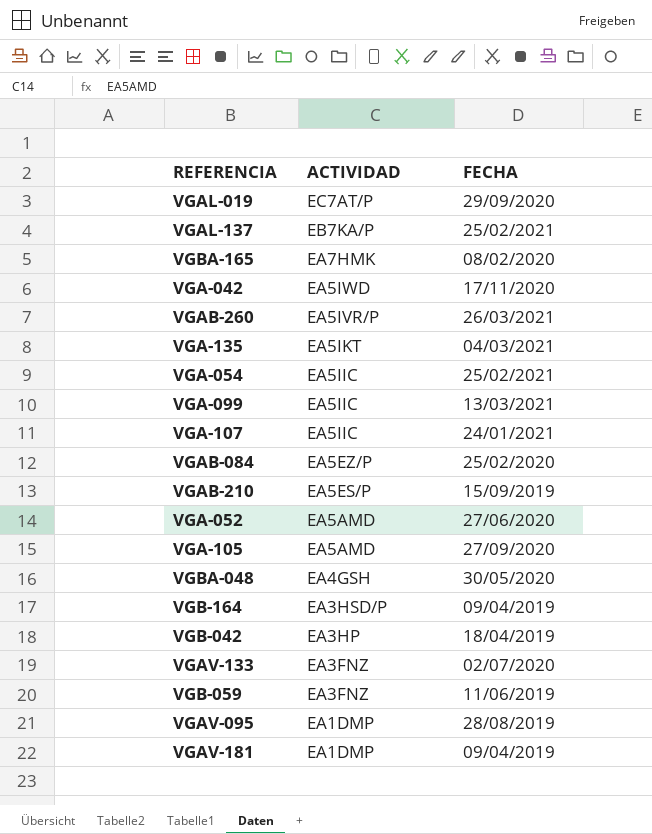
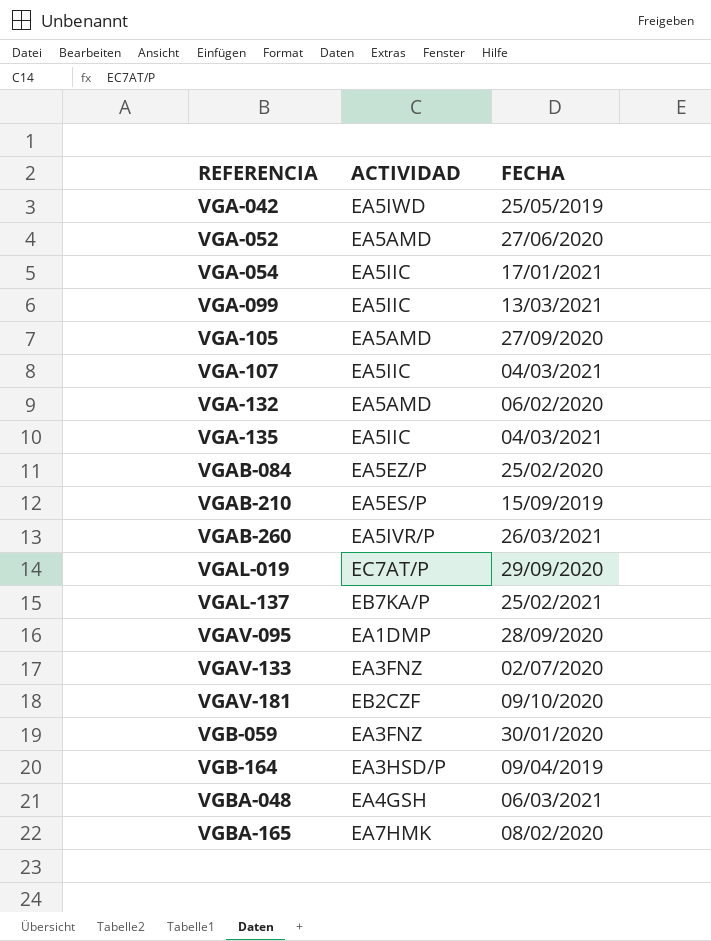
row order: ACTIVIDAD descending -> REFERENCIA ascending
row VGB-042: EA3HP | 18/04/2019 -> none
VGA-042 | FECHA: 17/11/2020 -> 25/05/2019
VGA-054 | FECHA: 25/02/2021 -> 17/01/2021
VGA-107 | FECHA: 24/01/2021 -> 04/03/2021
row VGA-132: none -> EA5AMD | 06/02/2020
VGA-135 | ACTIVIDAD: EA5IKT -> EA5IIC
VGAV-095 | FECHA: 28/08/2019 -> 28/09/2020
VGAV-181 | ACTIVIDAD: EA1DMP -> EB2CZF
VGAV-181 | FECHA: 09/04/2019 -> 09/10/2020
VGB-059 | FECHA: 11/06/2019 -> 30/01/2020
VGBA-048 | FECHA: 30/05/2020 -> 06/03/2021

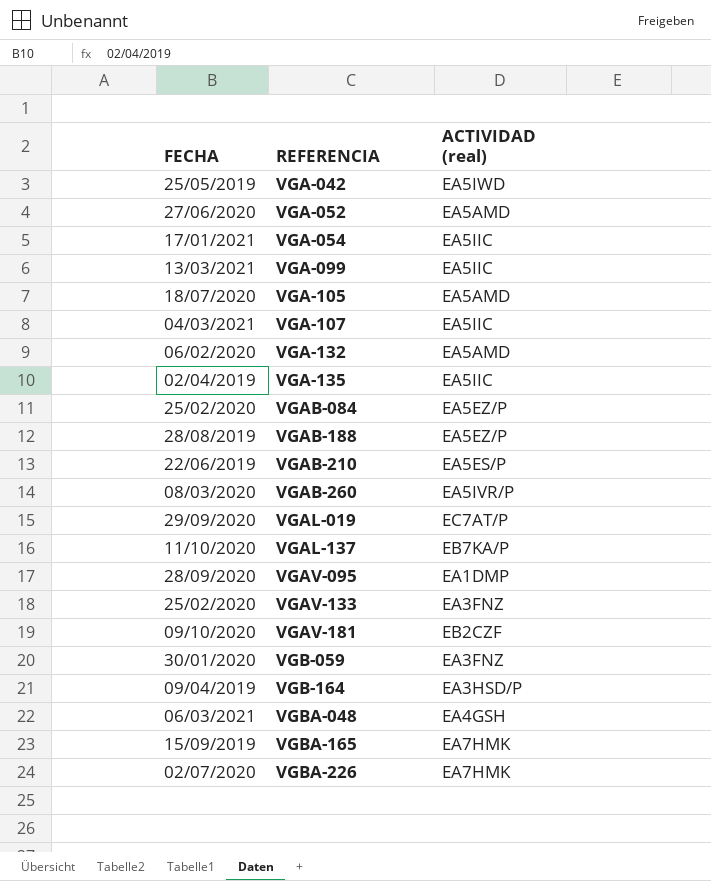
column FECHA | position: 3 -> 1
column name: ACTIVIDAD -> ACTIVIDAD (real)
VGA-105 | FECHA: 27/09/2020 -> 18/07/2020
VGA-135 | FECHA: 04/03/2021 -> 02/04/2019
row VGAB-188: none -> 28/08/2019 | EA5EZ/P
VGAB-210 | FECHA: 15/09/2019 -> 22/06/2019
VGAB-260 | FECHA: 26/03/2021 -> 08/03/2020
VGAL-137 | FECHA: 25/02/2021 -> 11/10/2020
VGAV-133 | FECHA: 02/07/2020 -> 25/02/2020
VGBA-165 | FECHA: 08/02/2020 -> 15/09/2019
row VGBA-226: none -> 02/07/2020 | EA7HMK

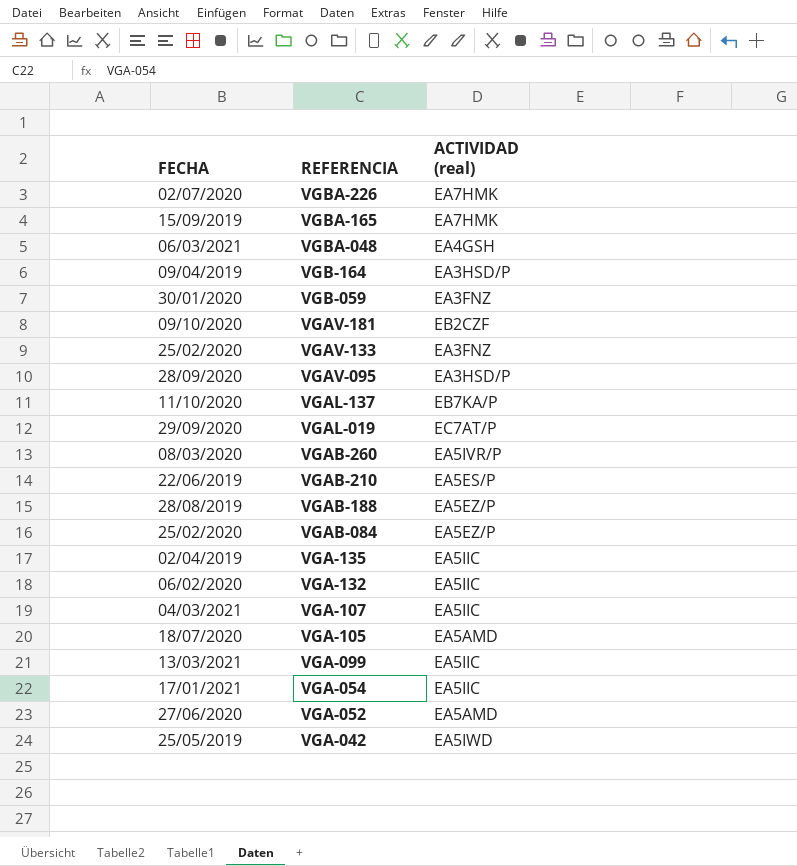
row order: REFERENCIA ascending -> REFERENCIA descending
VGAV-095 | ACTIVIDAD (real): EA1DMP -> EA3HSD/P
VGA-132 | ACTIVIDAD (real): EA5AMD -> EA5IIC

